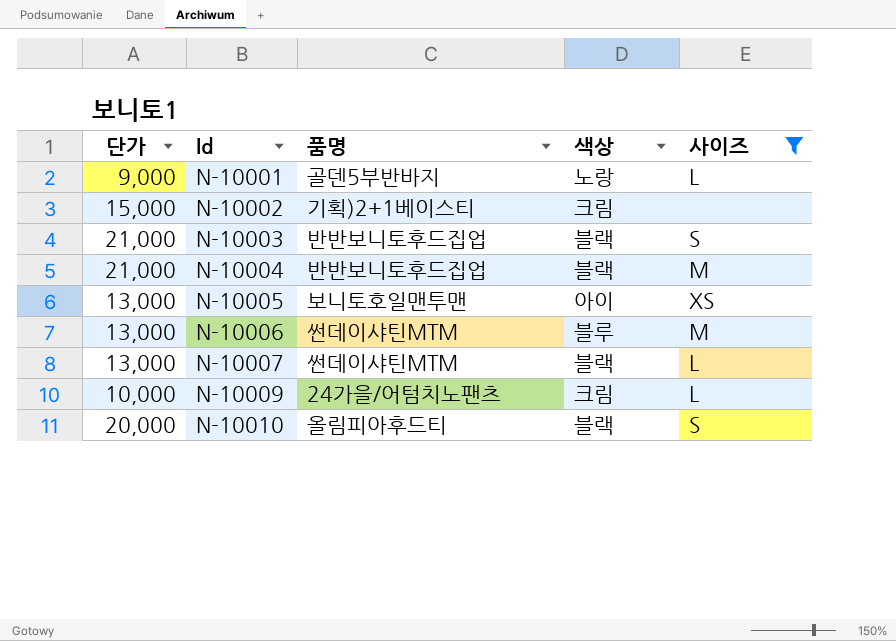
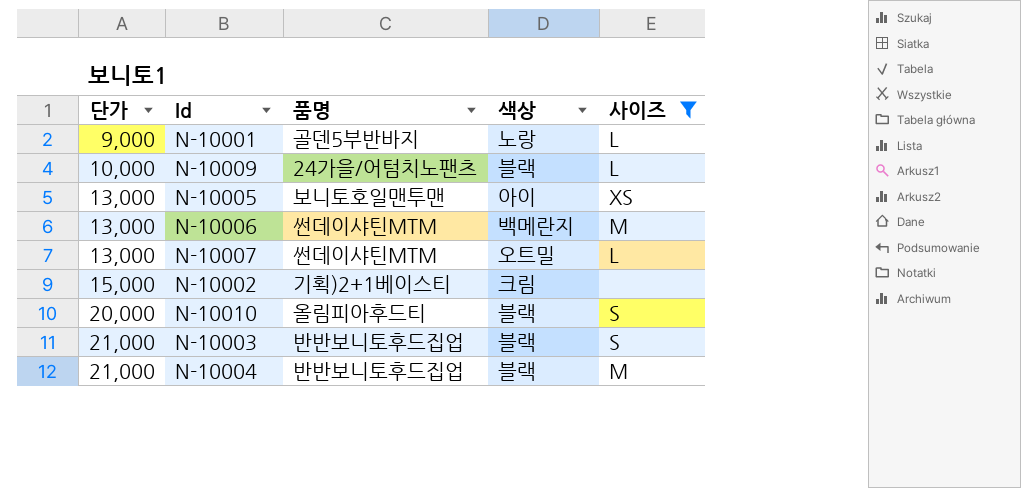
row order: Id ascending -> 단가 ascending
N-10009 | 색상: 크림 -> 블랙
N-10006 | 색상: 블루 -> 백메란지
N-10007 | 색상: 블랙 -> 오트밀

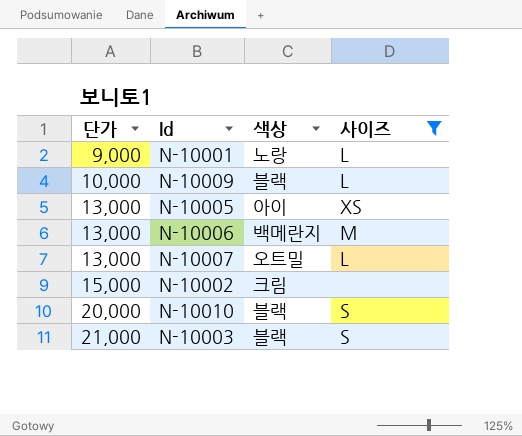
column 품명 | position: 3 -> none
row N-10004: 21,000 | 반반보니토후드집업 | 블랙 | M -> none

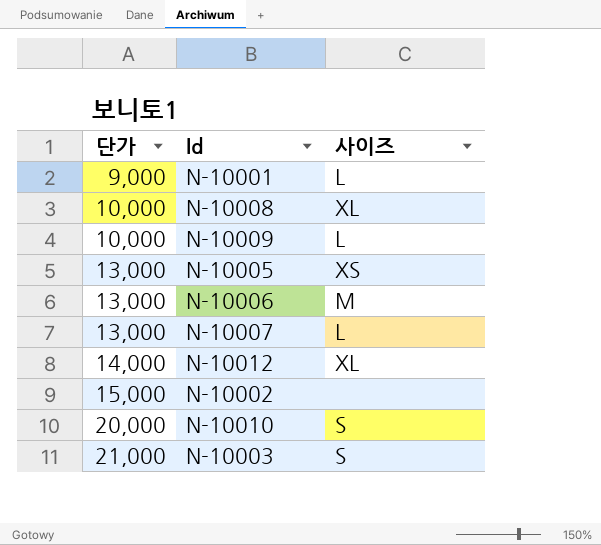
filter: 사이즈 != XL -> none
column 색상 | position: 3 -> none

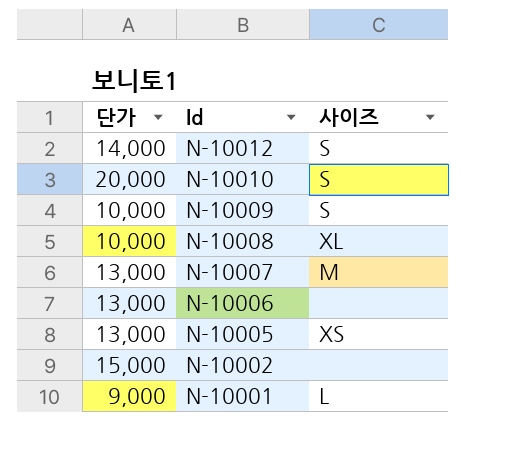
row order: 단가 ascending -> Id descending
row N-10003: 21,000 | S -> none
N-10012 | 사이즈: XL -> S
N-10009 | 사이즈: L -> S
N-10007 | 사이즈: L -> M
N-10006 | 사이즈: M -> none

